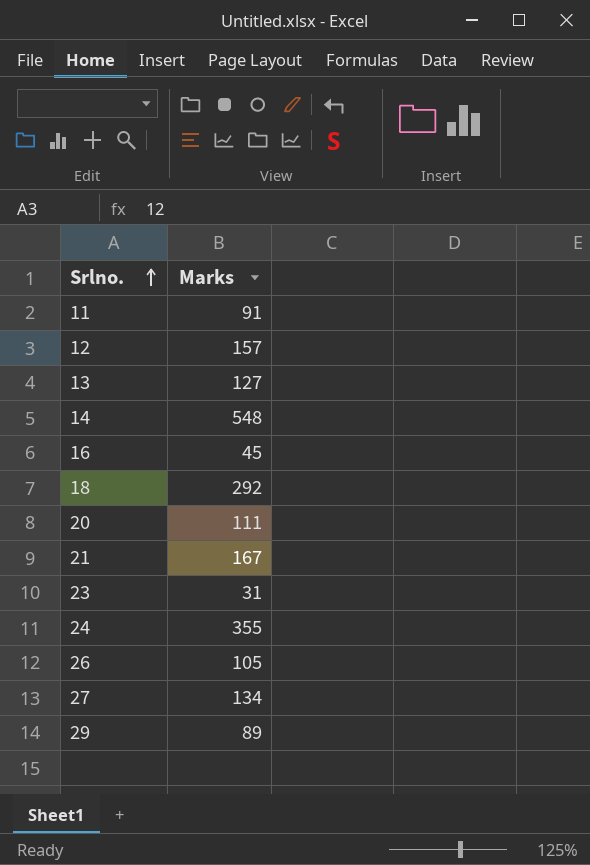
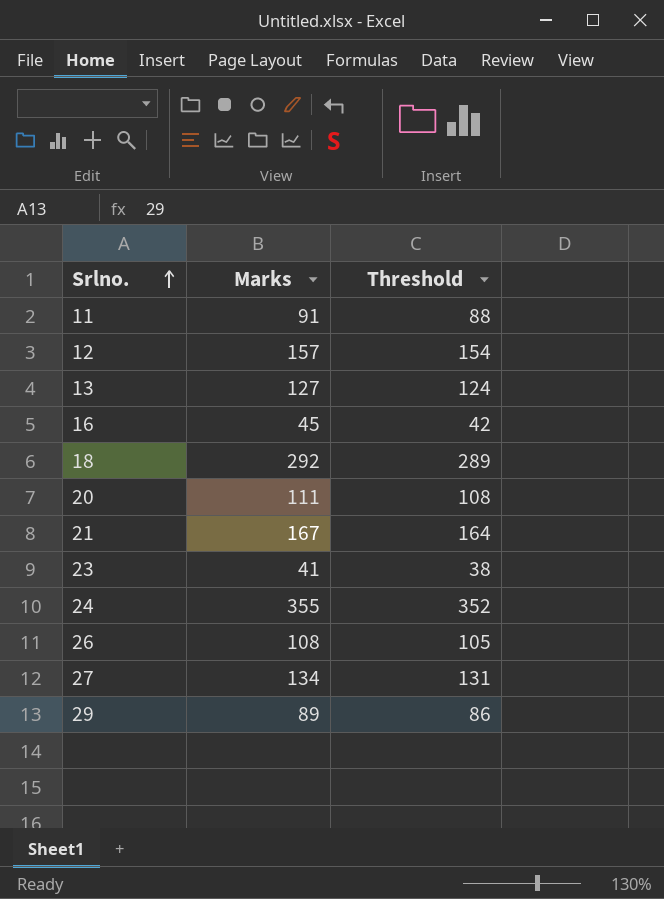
column Threshold | formula: none -> [Marks] - 3
row 14: 548 -> none
23 | Marks: 31 -> 41
26 | Marks: 105 -> 108

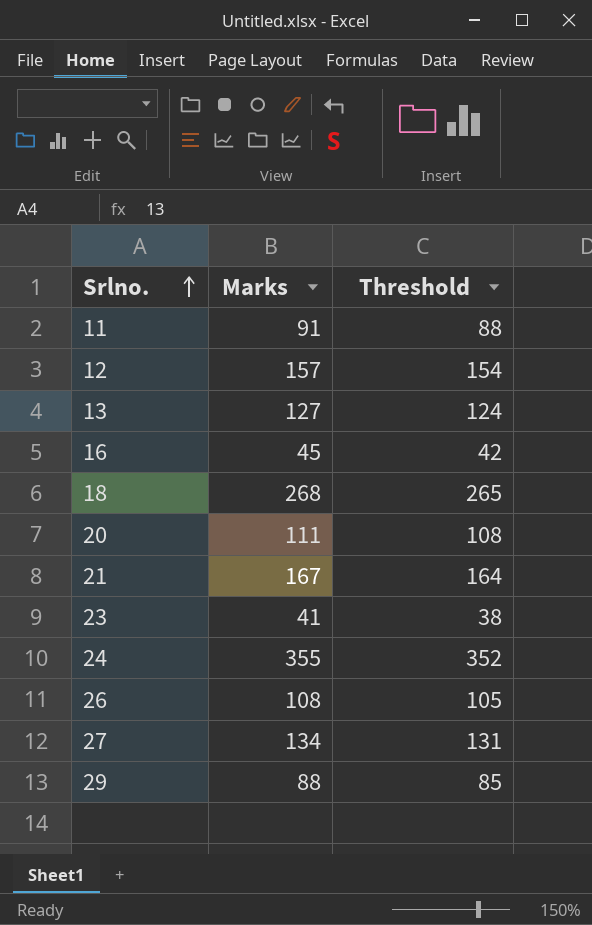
18 | Marks: 292 -> 268
18 | Threshold: 289 -> 265
29 | Marks: 89 -> 88
29 | Threshold: 86 -> 85

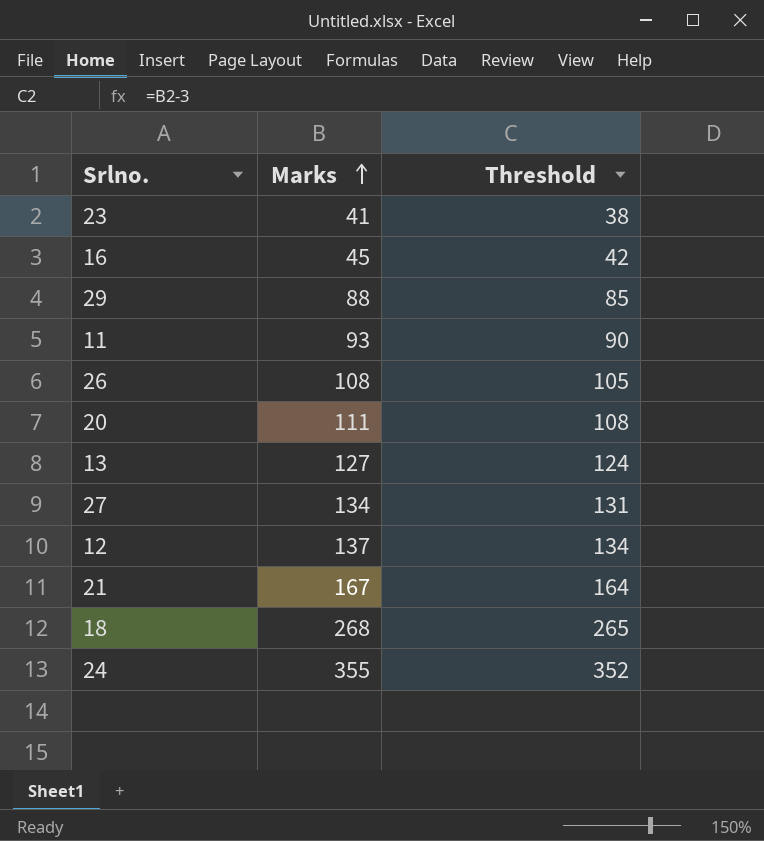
row order: Srlno. ascending -> Marks ascending
11 | Marks: 91 -> 93
11 | Threshold: 88 -> 90
12 | Marks: 157 -> 137
12 | Threshold: 154 -> 134

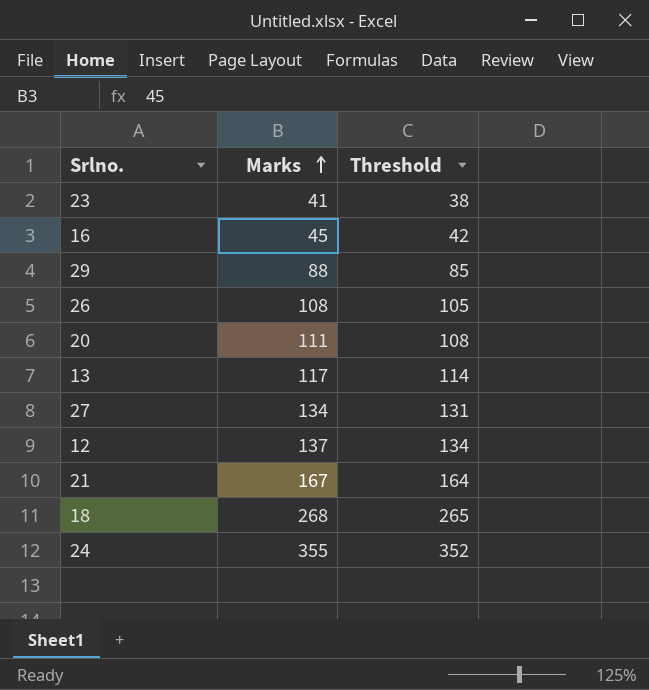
row 11: 93 | 90 -> none
13 | Marks: 127 -> 117
13 | Threshold: 124 -> 114

